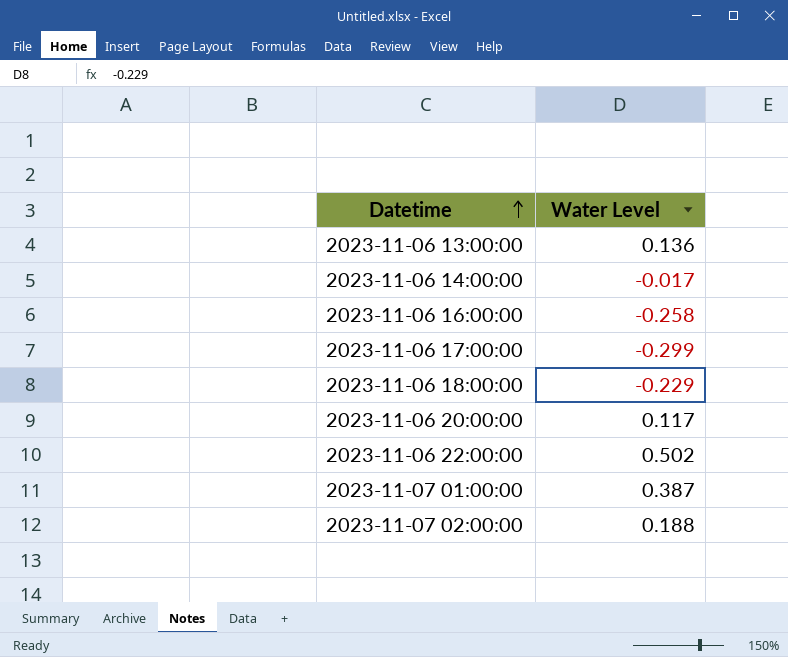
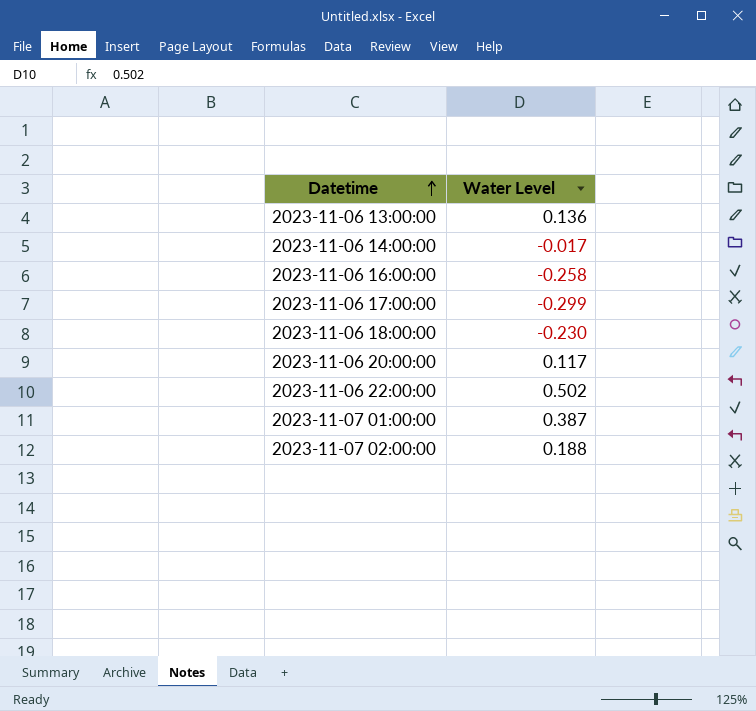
2023-11-06 18:00:00 | Water Level: -0.229 -> -0.230

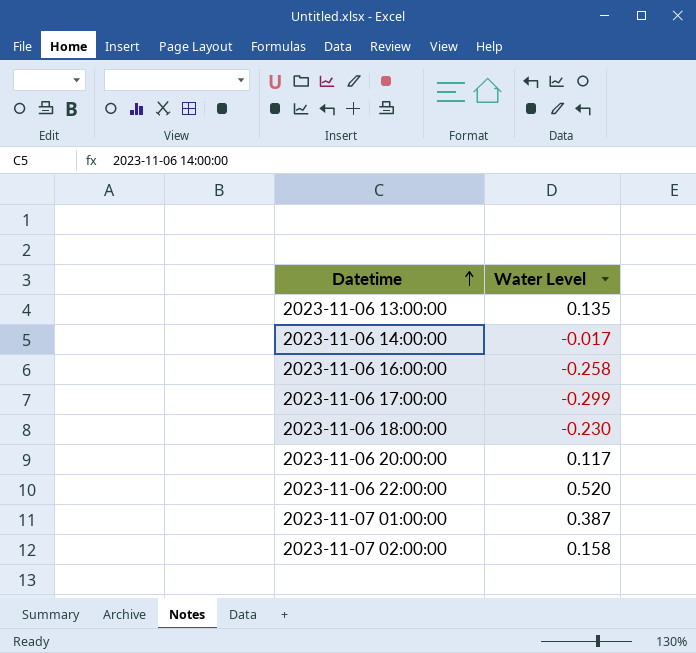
2023-11-06 13:00:00 | Water Level: 0.136 -> 0.135
2023-11-06 22:00:00 | Water Level: 0.502 -> 0.520
2023-11-07 02:00:00 | Water Level: 0.188 -> 0.158

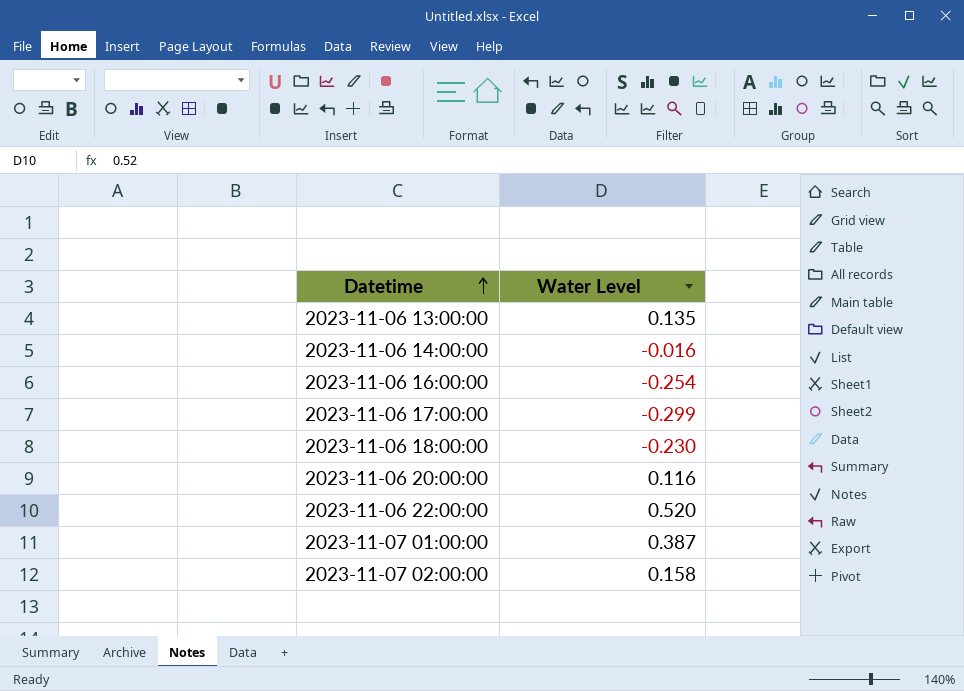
2023-11-06 14:00:00 | Water Level: -0.017 -> -0.016
2023-11-06 16:00:00 | Water Level: -0.258 -> -0.254
2023-11-06 20:00:00 | Water Level: 0.117 -> 0.116

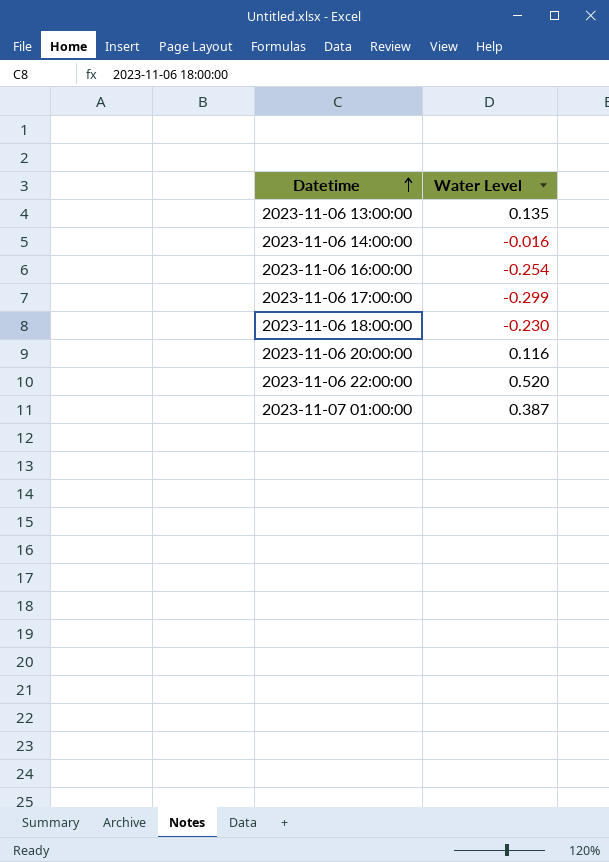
row 2023-11-07 02:00:00: 0.158 -> none

